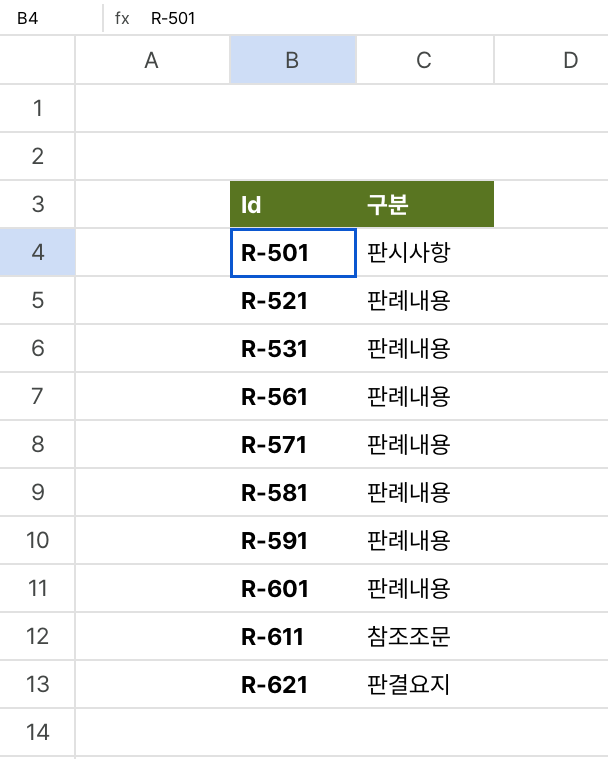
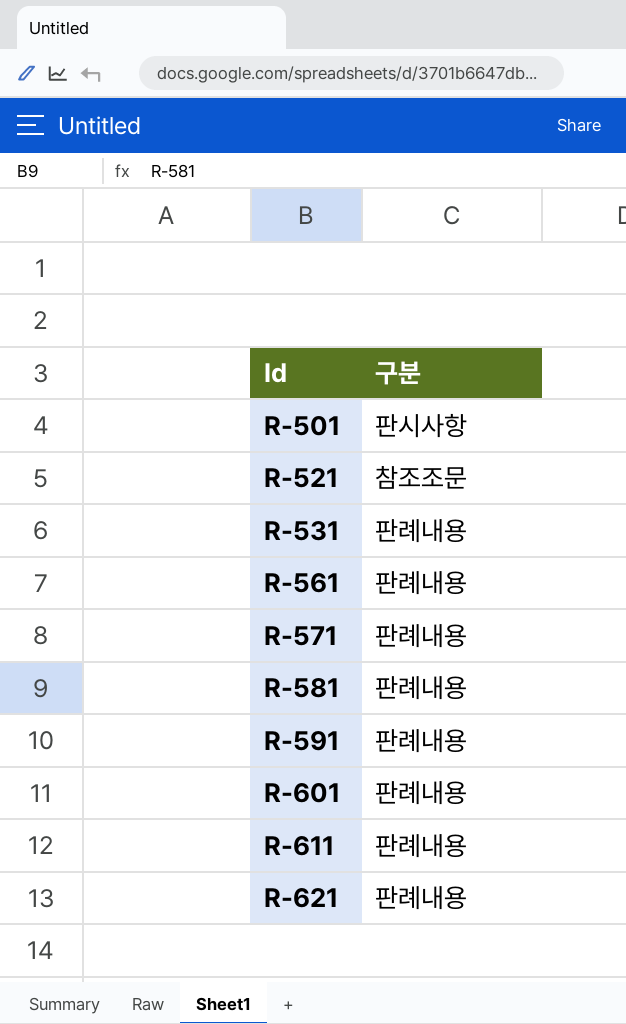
R-521 | 구분: 판례내용 -> 참조조문
R-611 | 구분: 참조조문 -> 판례내용
R-621 | 구분: 판결요지 -> 판례내용

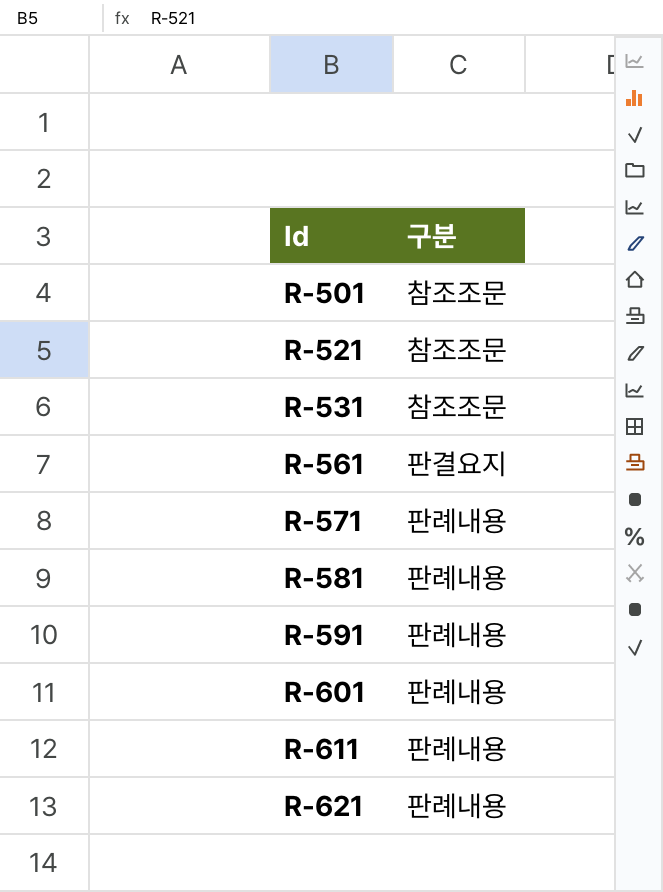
R-501 | 구분: 판시사항 -> 참조조문
R-531 | 구분: 판례내용 -> 참조조문
R-561 | 구분: 판례내용 -> 판결요지

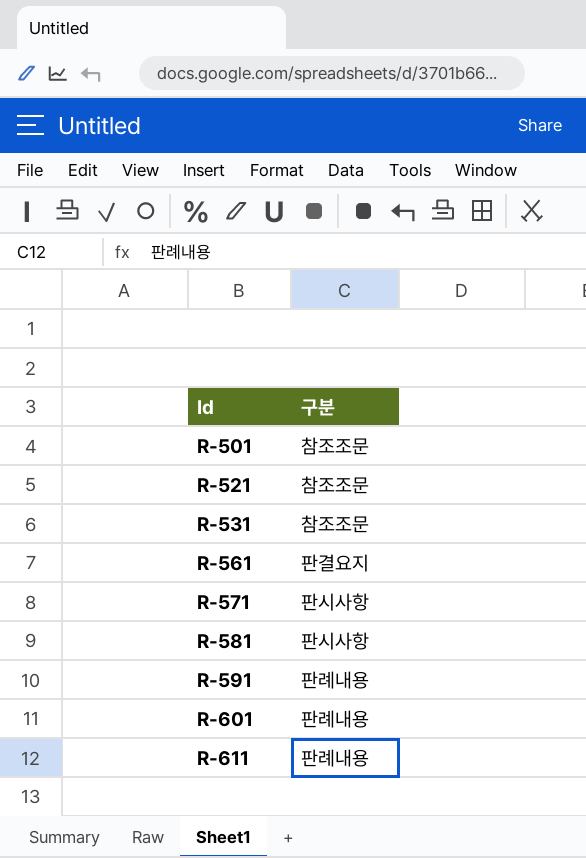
row R-621: 판례내용 -> none
R-571 | 구분: 판례내용 -> 판시사항
R-581 | 구분: 판례내용 -> 판시사항

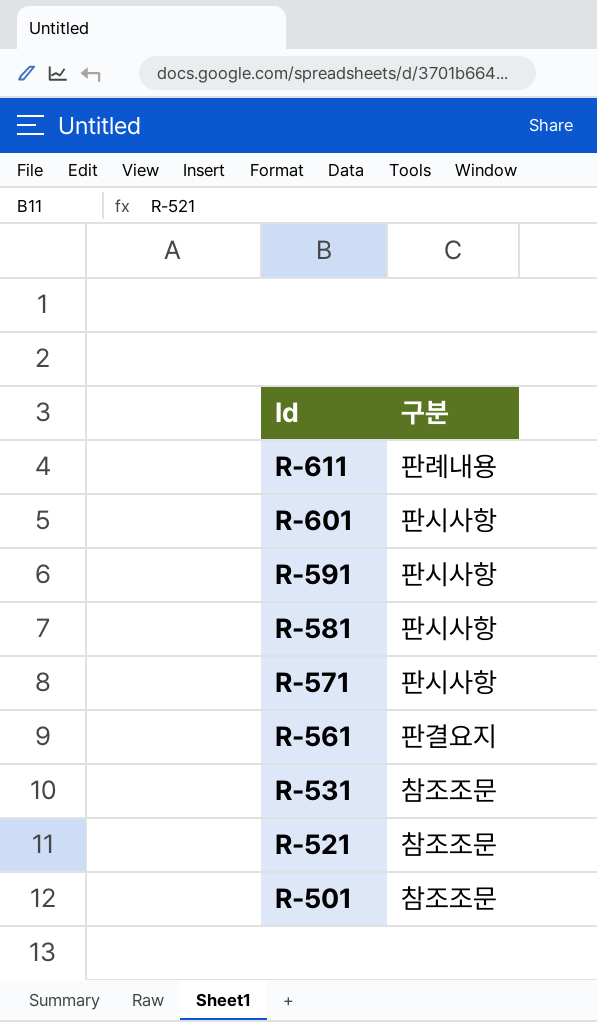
row order: Id ascending -> Id descending
R-601 | 구분: 판례내용 -> 판시사항
R-591 | 구분: 판례내용 -> 판시사항

